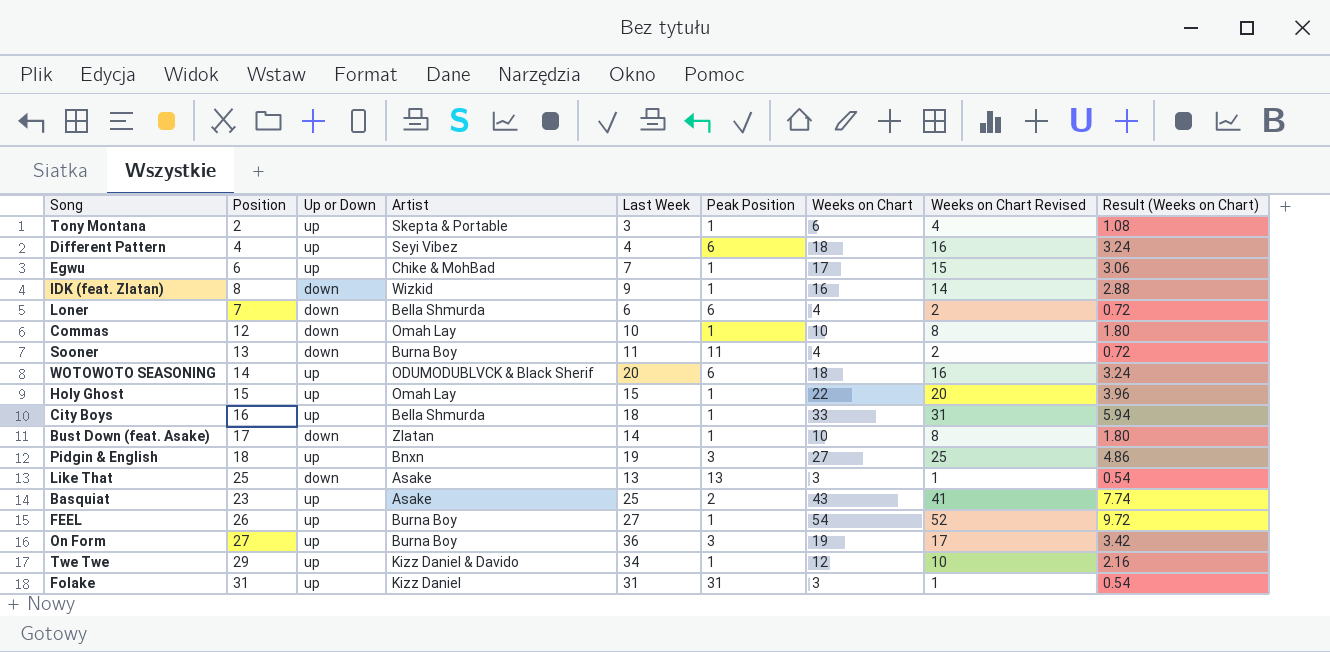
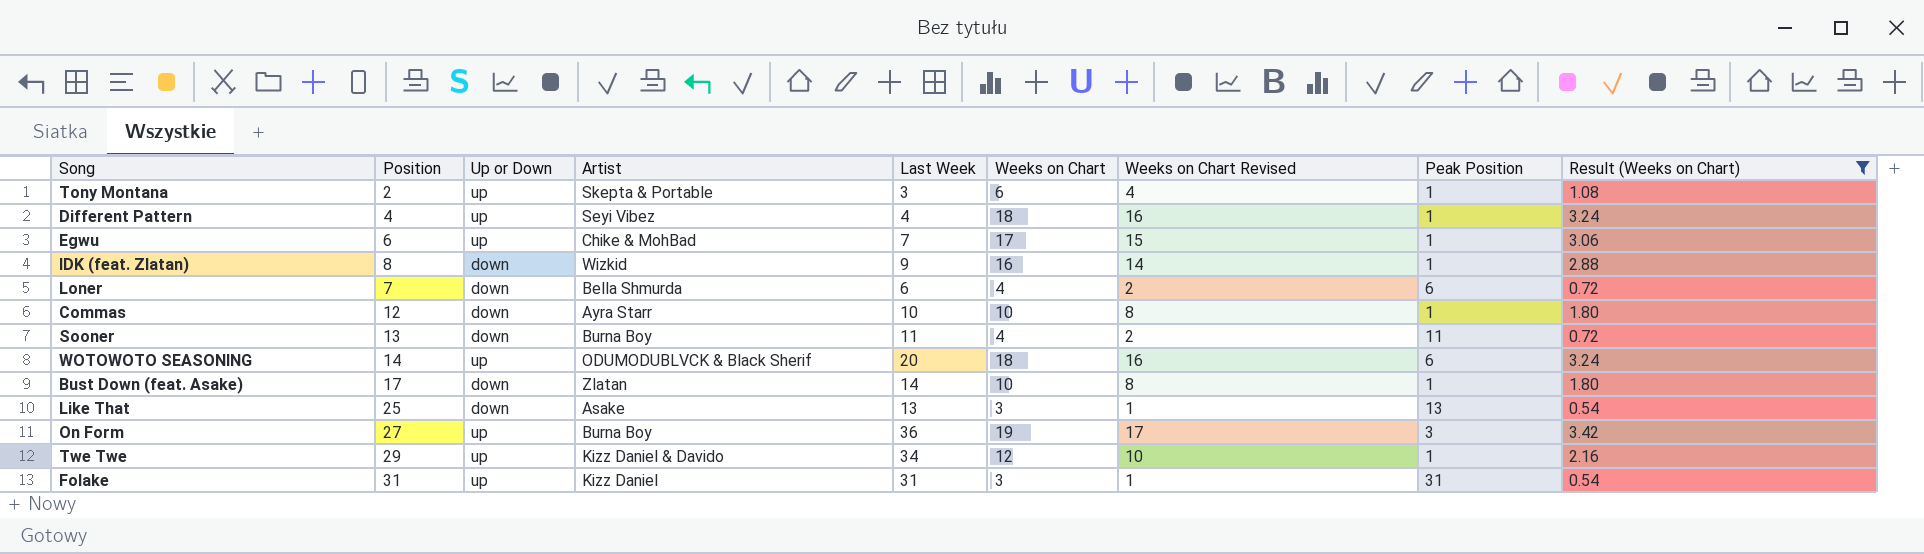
filter: none -> Result (Weeks on Chart) <= 3.42
column Peak Position | position: 6 -> 8
Different Pattern | Peak Position: 6 -> 1
Commas | Artist: Omah Lay -> Ayra Starr

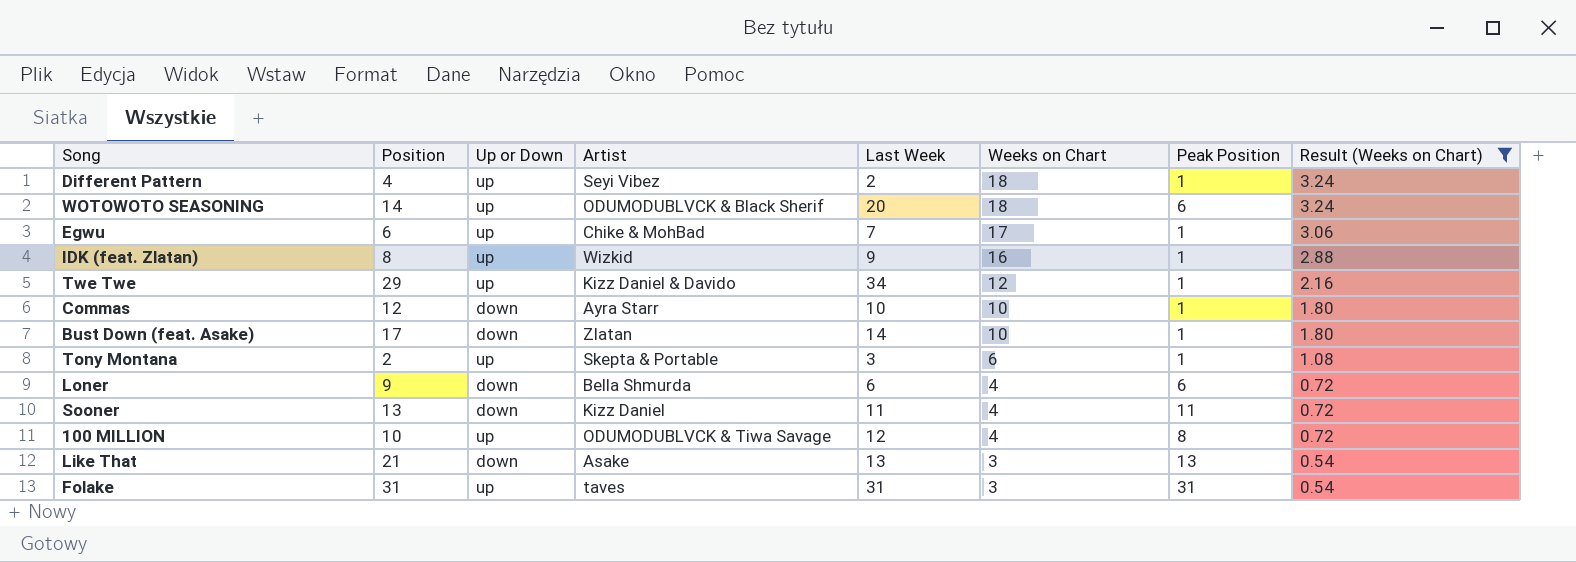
row order: none -> Weeks on Chart descending
column Weeks on Chart Revised | formula: [Weeks on Chart] - 2 -> none
row On Form: 27 | up | Burna Boy | 36 | 19 | 17 | 3 | 3.42 -> none
Different Pattern | Last Week: 4 -> 2
IDK (feat. Zlatan) | Up or Down: down -> up
Loner | Position: 7 -> 9
Sooner | Artist: Burna Boy -> Kizz Daniel
row 100 MILLION: none -> 10 | up | ODUMODUBLVCK & Tiwa Savage | 12 | 4 | 8 | 0.72
Like That | Position: 25 -> 21
Folake | Artist: Kizz Daniel -> taves

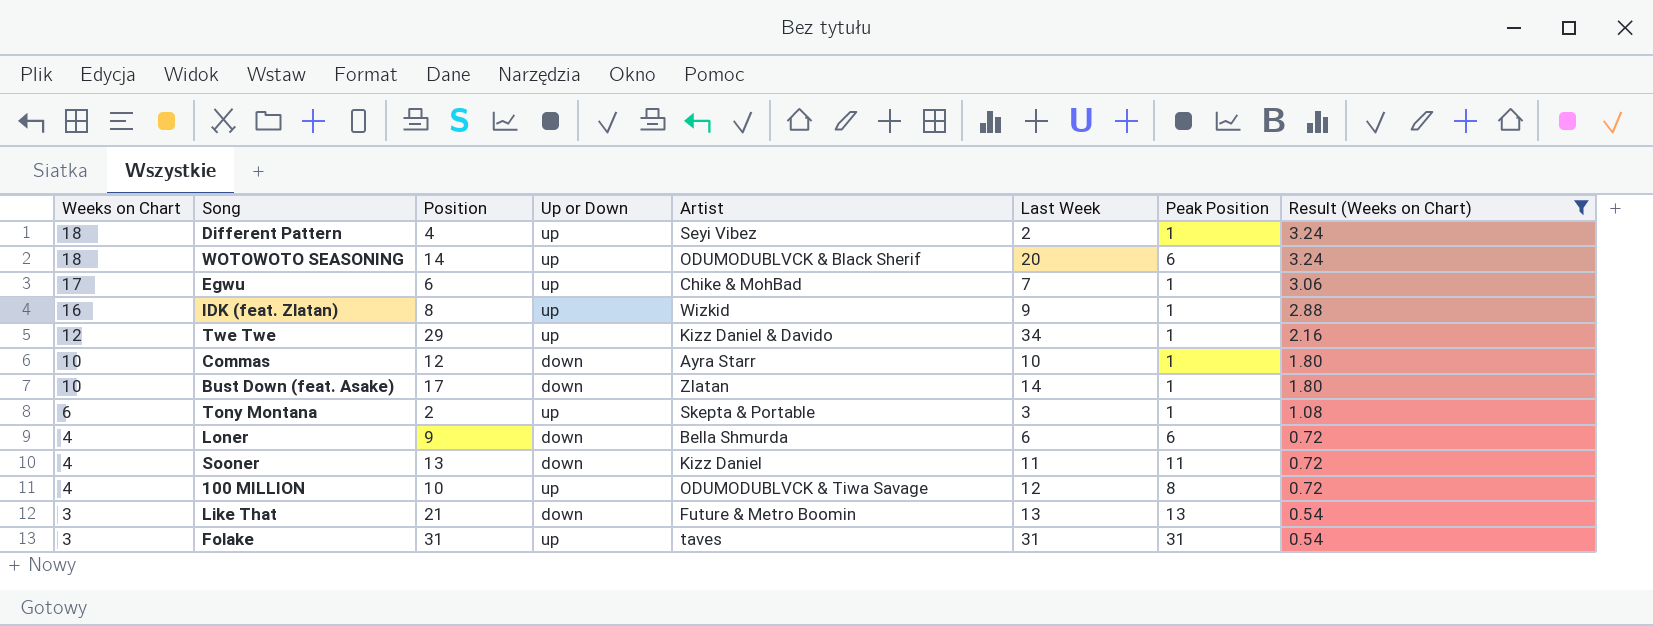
column Weeks on Chart | position: 6 -> 1
Like That | Artist: Asake -> Future & Metro Boomin

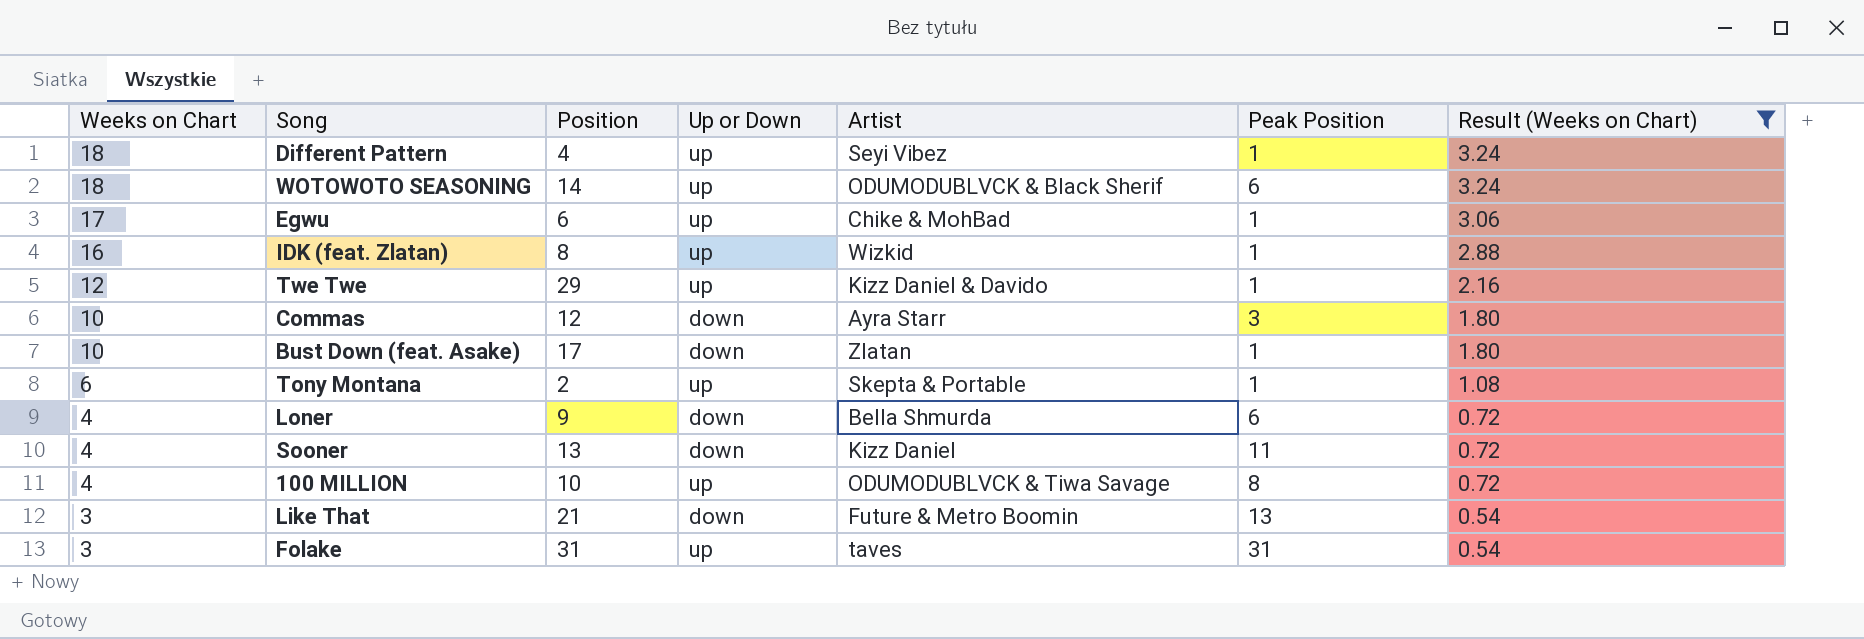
column Last Week | position: 6 -> none
Commas | Peak Position: 1 -> 3

